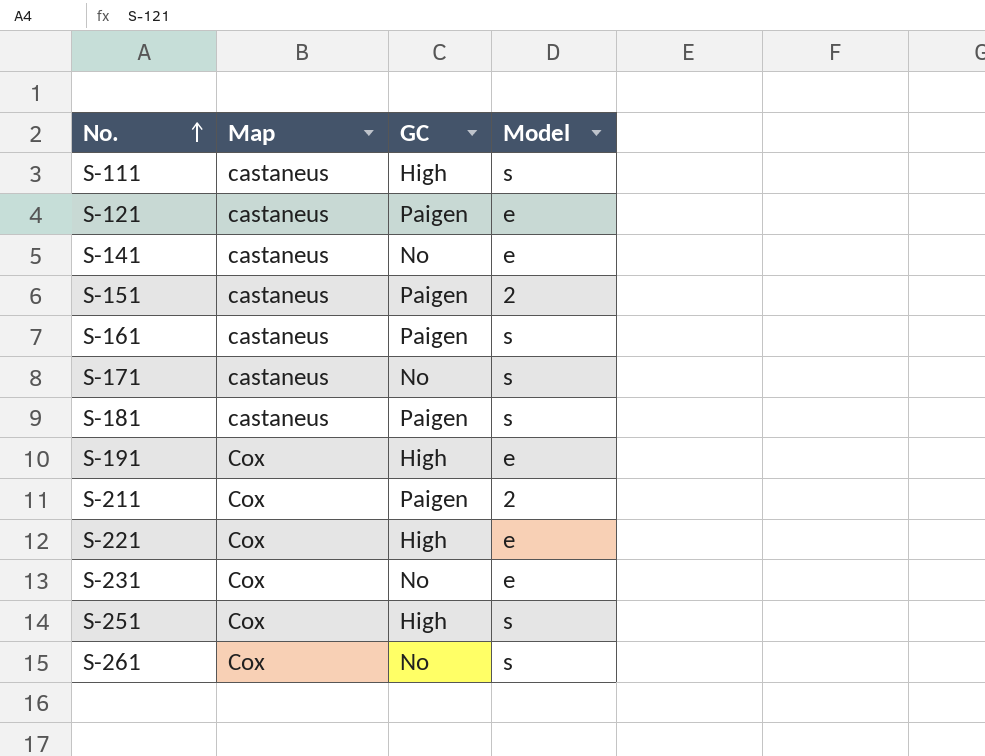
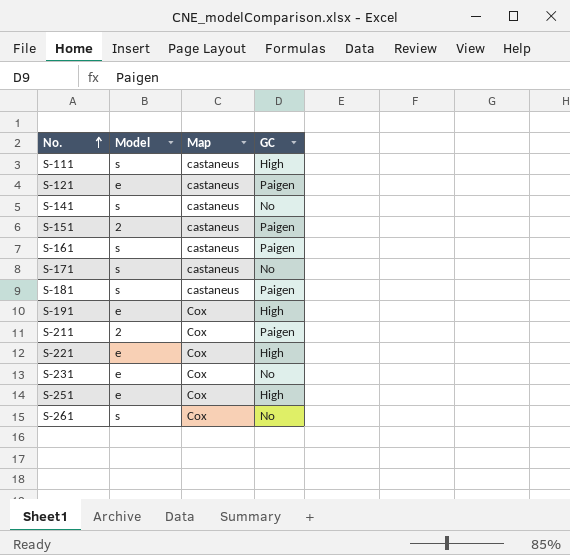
column Model | position: 4 -> 2
S-141 | Model: e -> s
S-251 | Model: s -> e

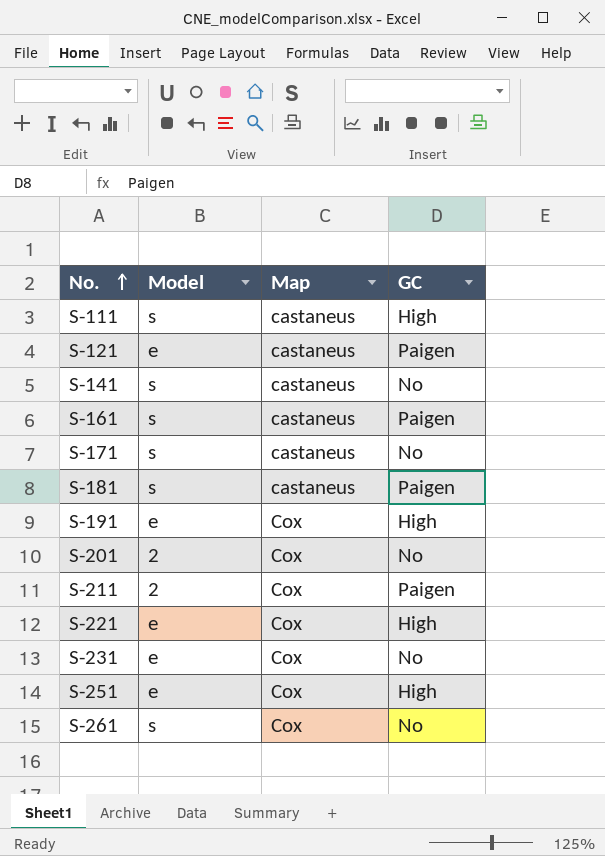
row S-151: 2 | castaneus | Paigen -> none
row S-201: none -> 2 | Cox | No

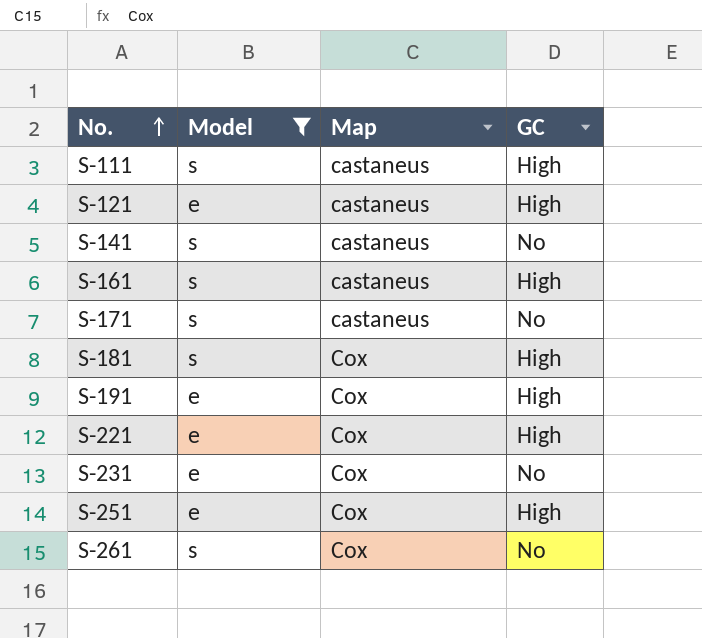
filter: none -> Model != 2
S-121 | GC: Paigen -> High
S-161 | GC: Paigen -> High
S-181 | Map: castaneus -> Cox
S-181 | GC: Paigen -> High

